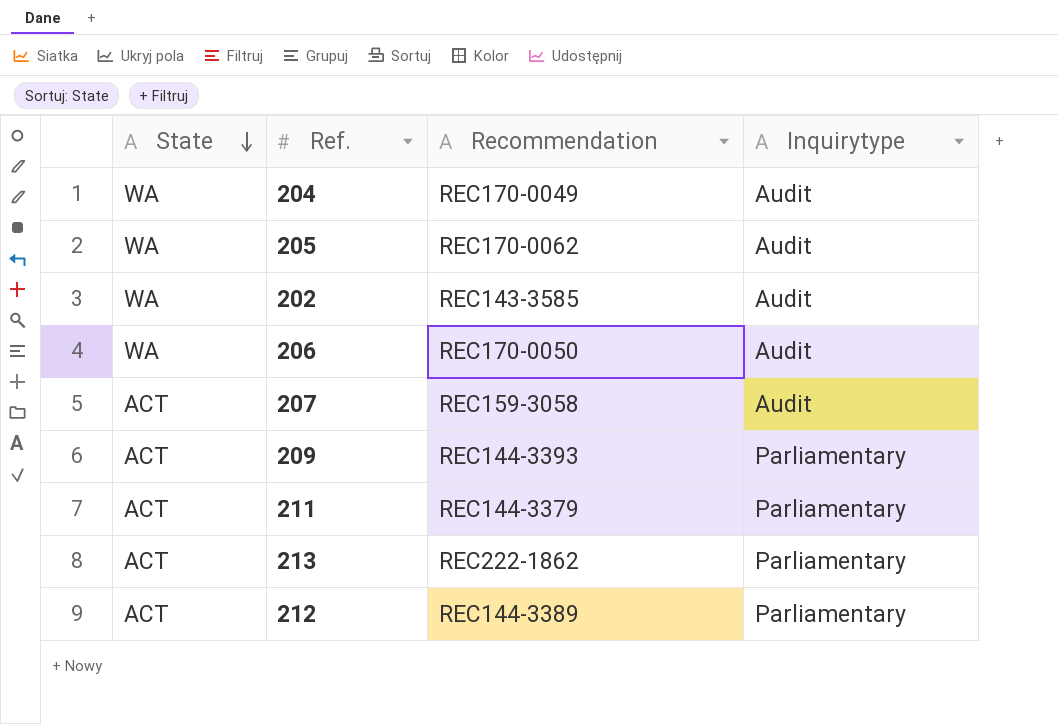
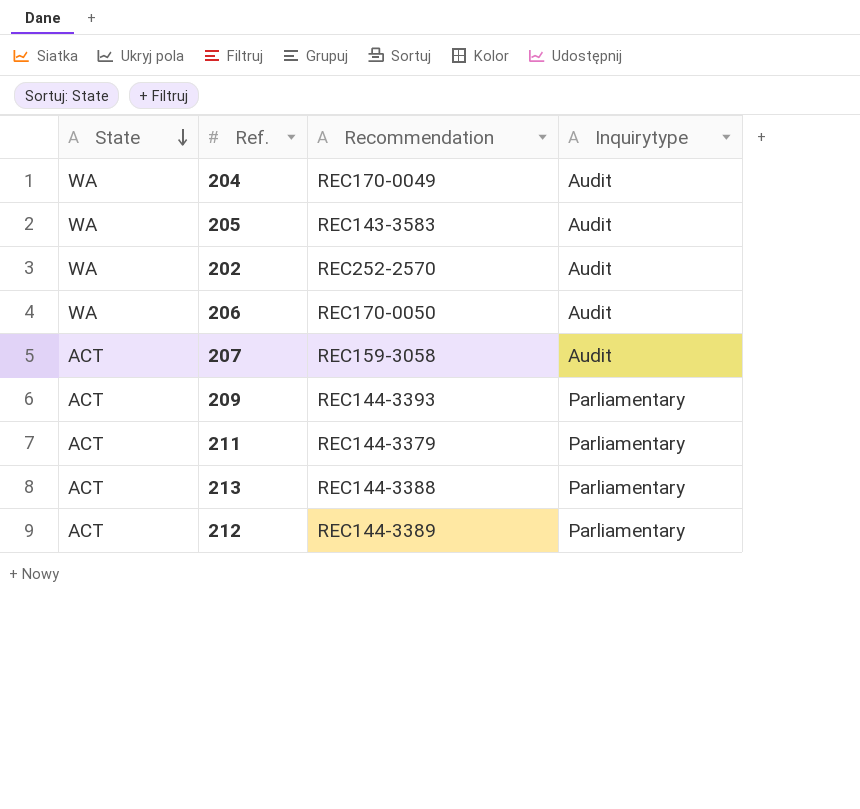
205 | Recommendation: REC170-0062 -> REC143-3583
202 | Recommendation: REC143-3585 -> REC252-2570
213 | Recommendation: REC222-1862 -> REC144-3388

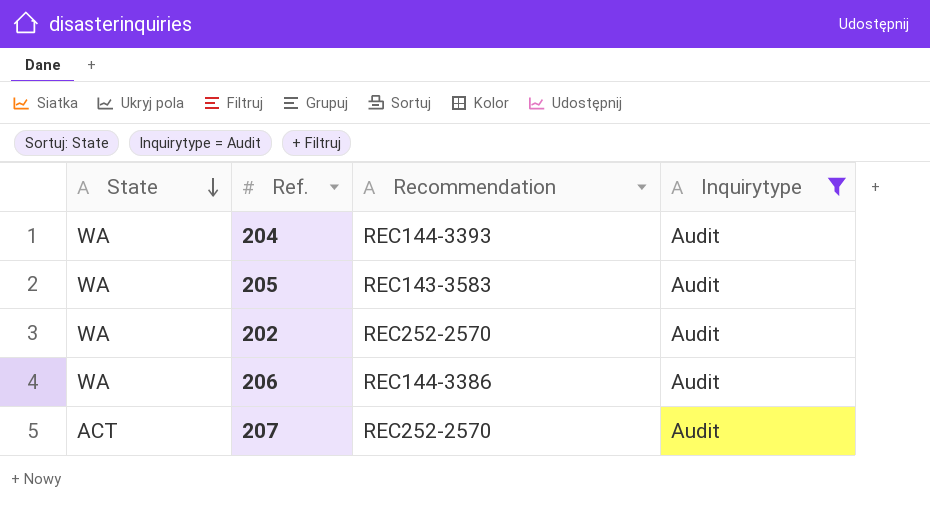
filter: none -> Inquirytype = Audit
204 | Recommendation: REC170-0049 -> REC144-3393
206 | Recommendation: REC170-0050 -> REC144-3386
207 | Recommendation: REC159-3058 -> REC252-2570

